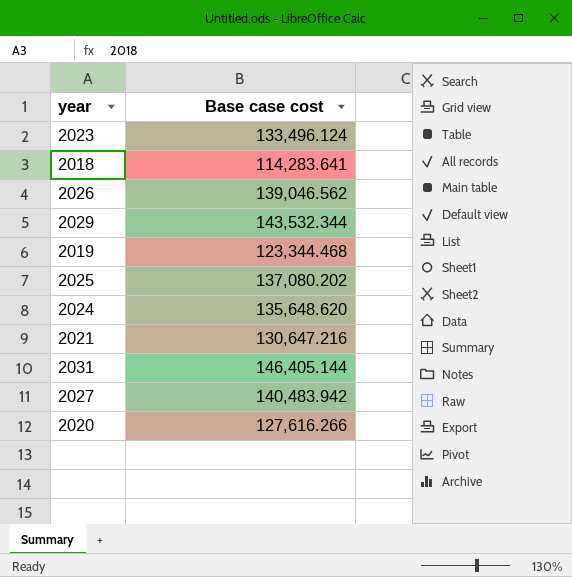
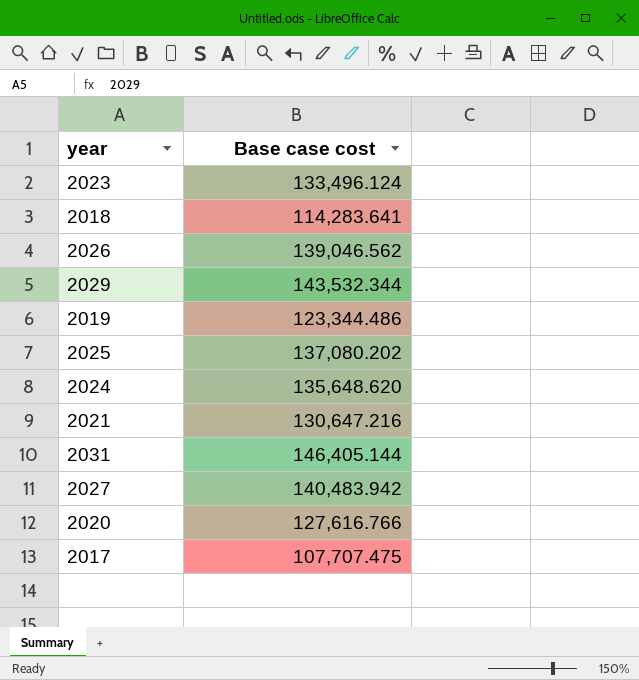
2019 | Base case cost: 123,344.468 -> 123,344.486
2020 | Base case cost: 127,616.266 -> 127,616.766
row 2017: none -> 107,707.475

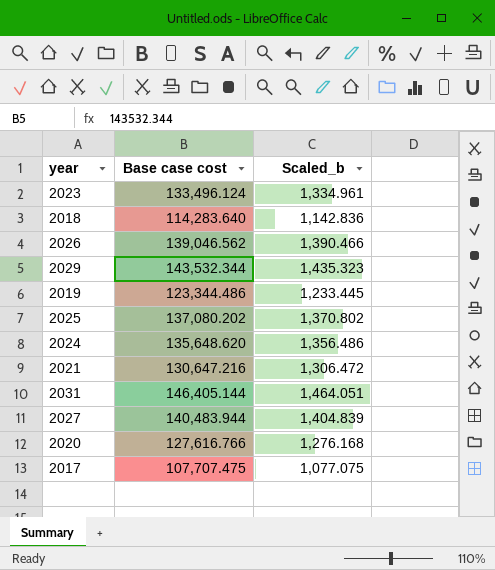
column Scaled_b | formula: none -> [Base case cost] * 0.01
2018 | Base case cost: 114,283.641 -> 114,283.640
2027 | Base case cost: 140,483.942 -> 140,483.944

